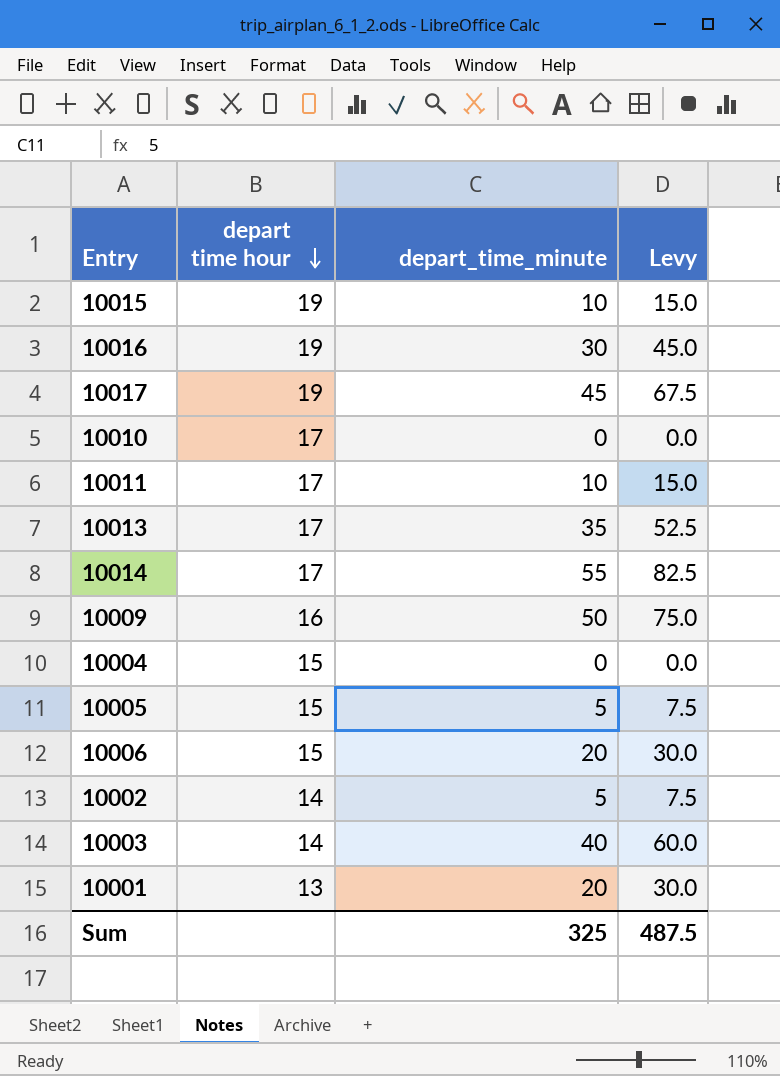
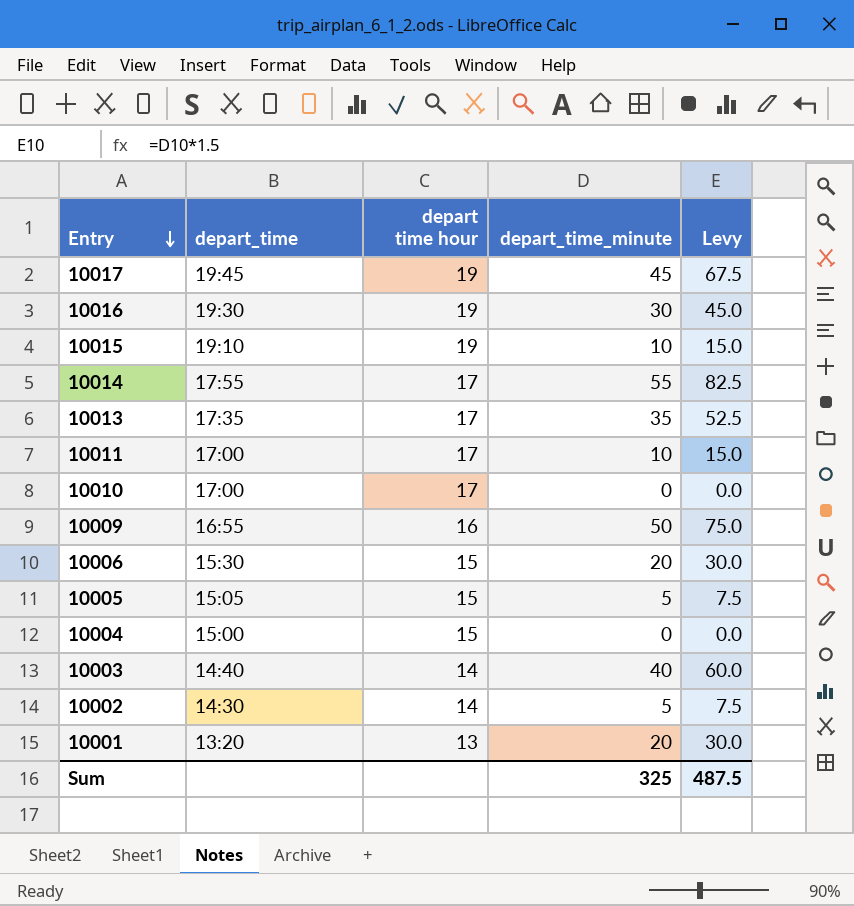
row order: depart time hour descending -> Entry descending
column depart_time | position: none -> 2

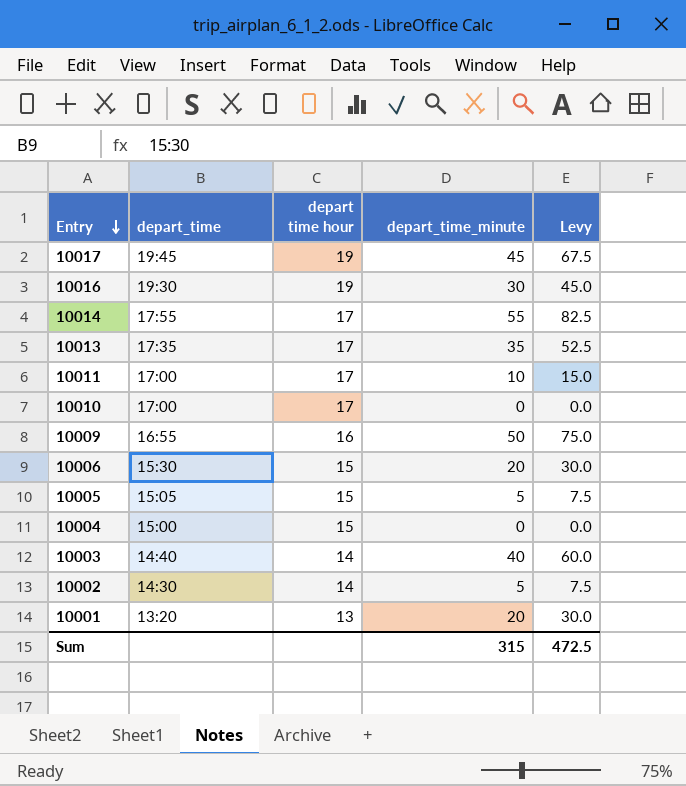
row 10015: 19:10 | 19 | 10 | 15.0 -> none
Sum | depart_time_minute: 325 -> 315
Sum | Levy: 487.5 -> 472.5

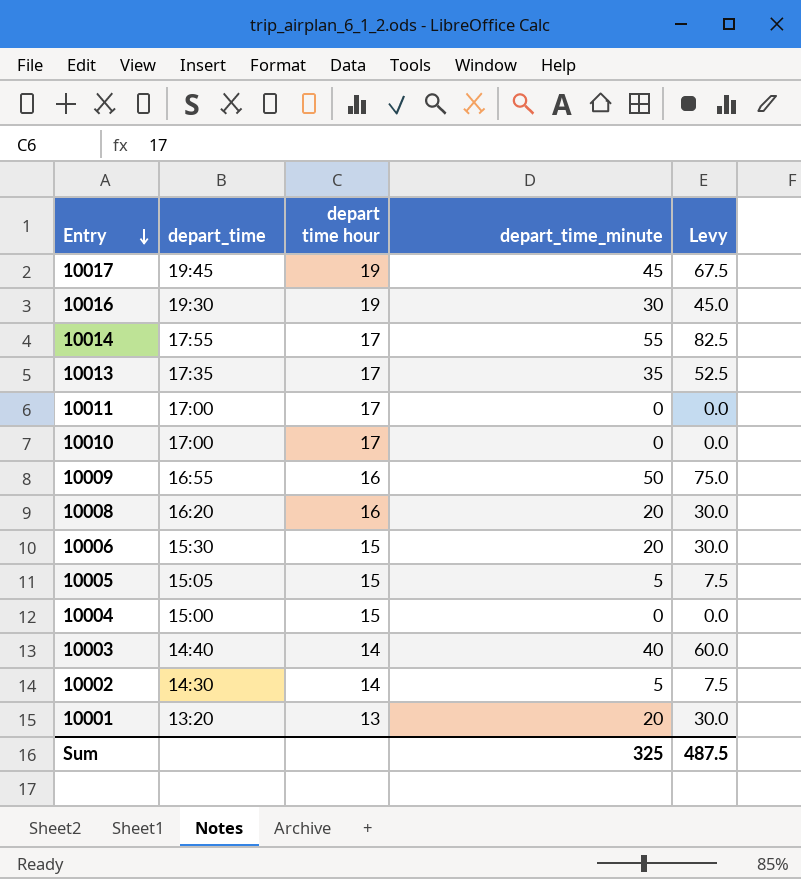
10011 | depart_time_minute: 10 -> 0
10011 | Levy: 15.0 -> 0.0
row 10008: none -> 16:20 | 16 | 20 | 30.0
Sum | depart_time_minute: 315 -> 325
Sum | Levy: 472.5 -> 487.5

